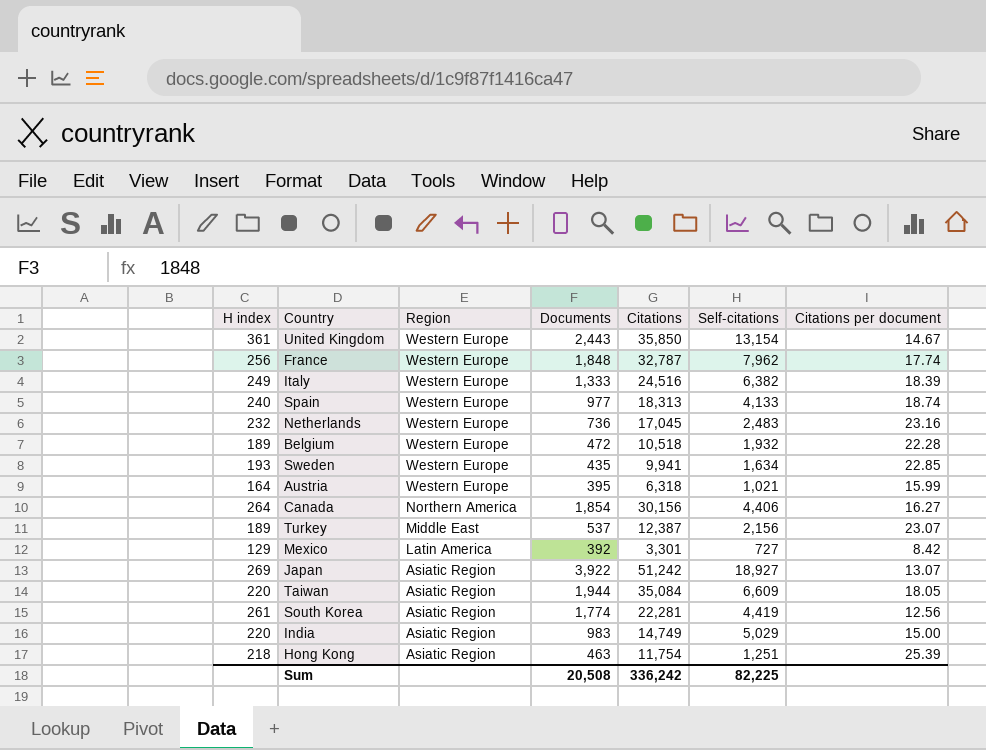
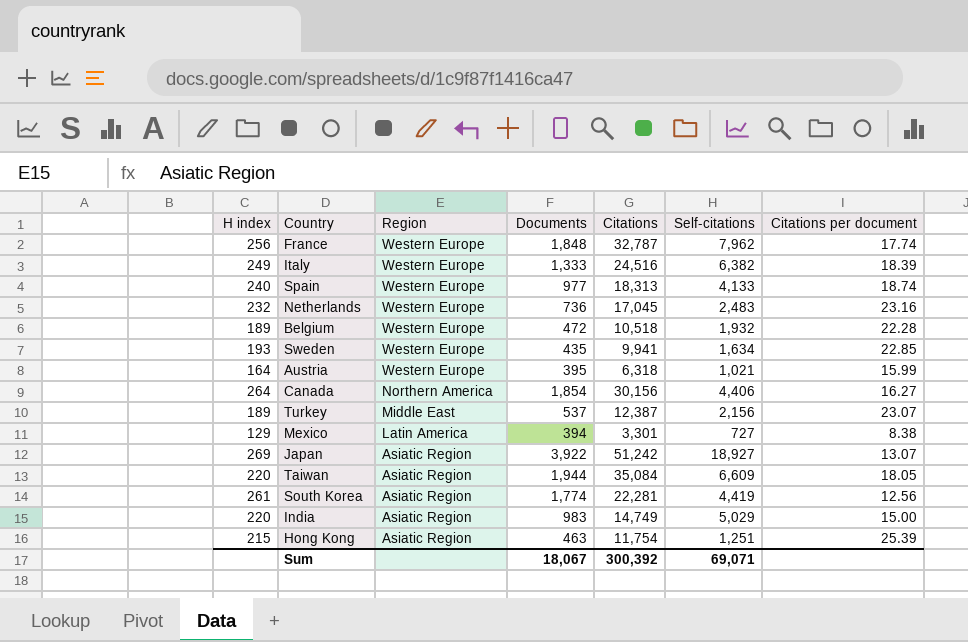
row United Kingdom: 361 | Western Europe | 2,443 | 35,850 | 13,154 | 14.67 -> none
Mexico | Documents: 392 -> 394
Mexico | Citations per document: 8.42 -> 8.38
Hong Kong | H index: 218 -> 215
Sum | Documents: 20,508 -> 18,067
Sum | Citations: 336,242 -> 300,392
Sum | Self-citations: 82,225 -> 69,071

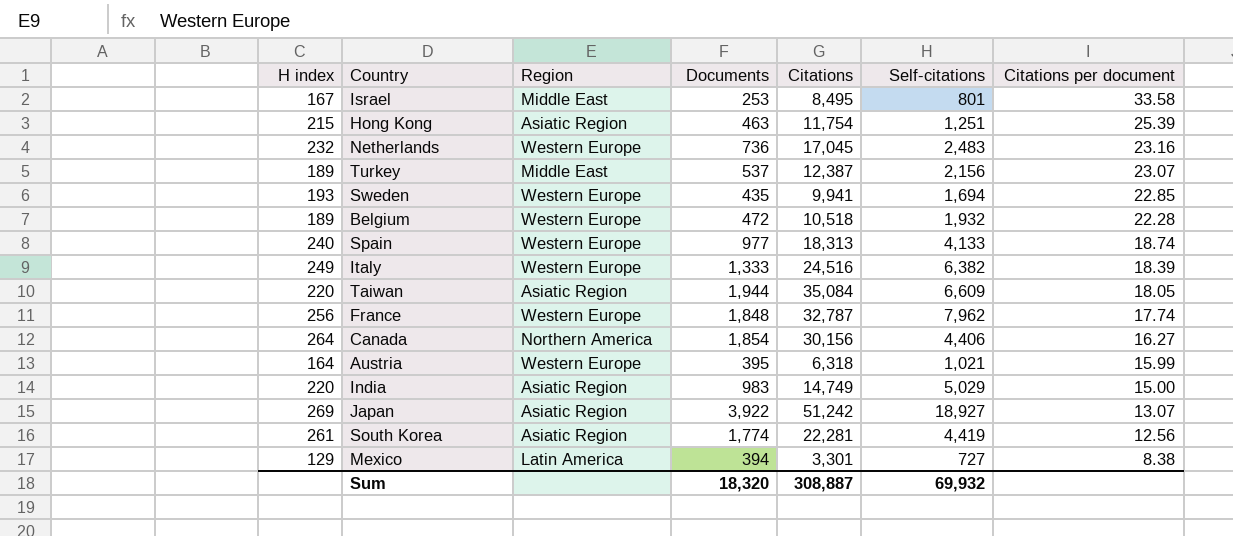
row order: Region descending -> Citations per document descending
row Israel: none -> 167 | Middle East | 253 | 8,495 | 801 | 33.58
Sweden | Self-citations: 1,634 -> 1,694
Sum | Documents: 18,067 -> 18,320
Sum | Citations: 300,392 -> 308,887
Sum | Self-citations: 69,071 -> 69,932

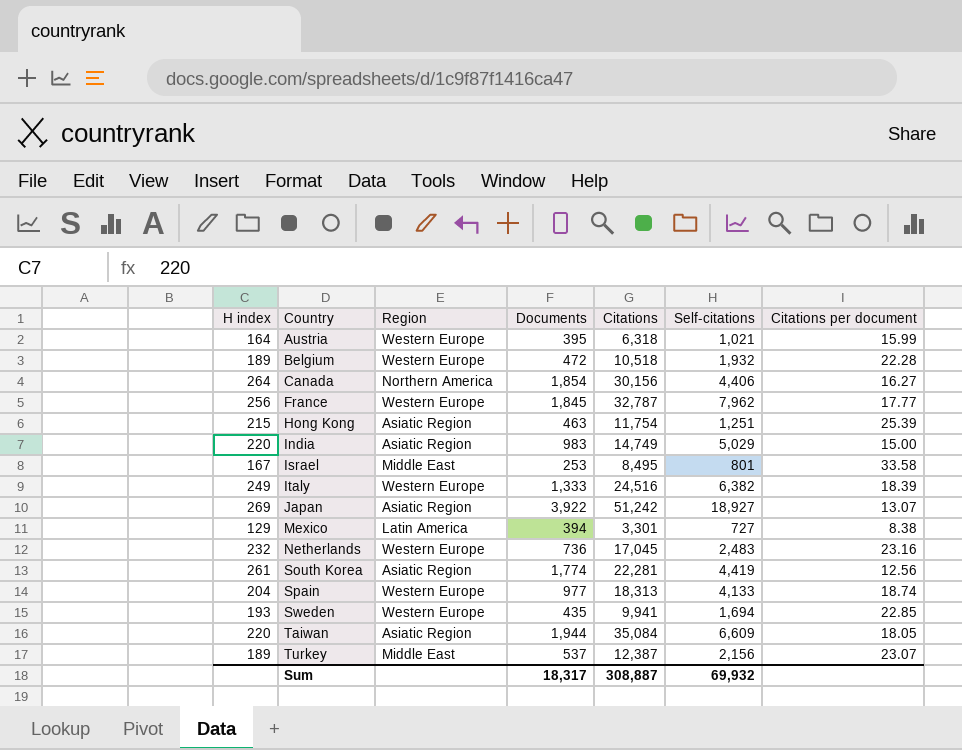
row order: Citations per document descending -> Country ascending
France | Documents: 1,848 -> 1,845
France | Citations per document: 17.74 -> 17.77
Spain | H index: 240 -> 204
Sum | Documents: 18,320 -> 18,317

